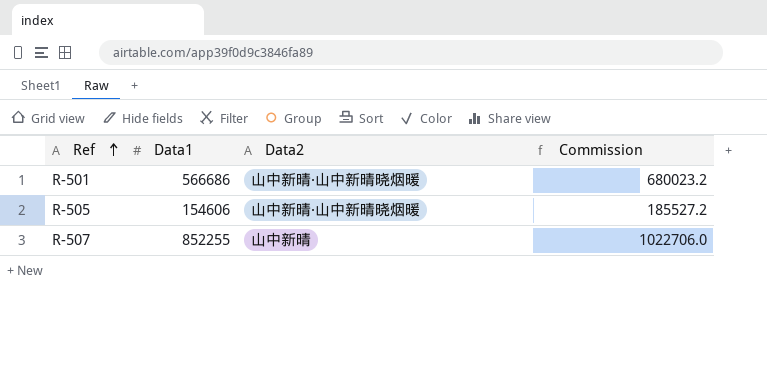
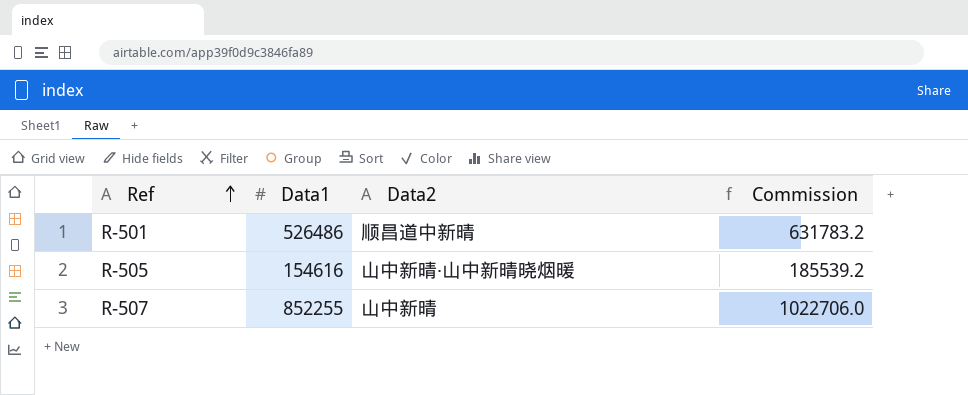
R-501 | Data1: 566686 -> 526486
R-501 | Data2: 山中新晴·山中新晴晓烟暖 -> 顺昌道中新晴
R-501 | Commission: 680023.2 -> 631783.2
R-505 | Data1: 154606 -> 154616
R-505 | Commission: 185527.2 -> 185539.2

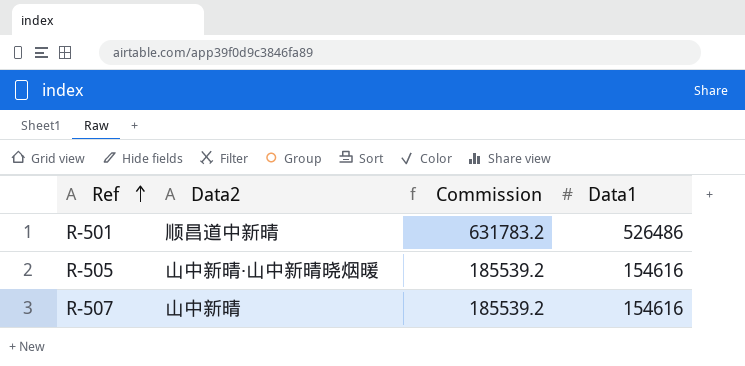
column Data1 | position: 2 -> 4
R-507 | Commission: 1022706.0 -> 185539.2
R-507 | Data1: 852255 -> 154616

